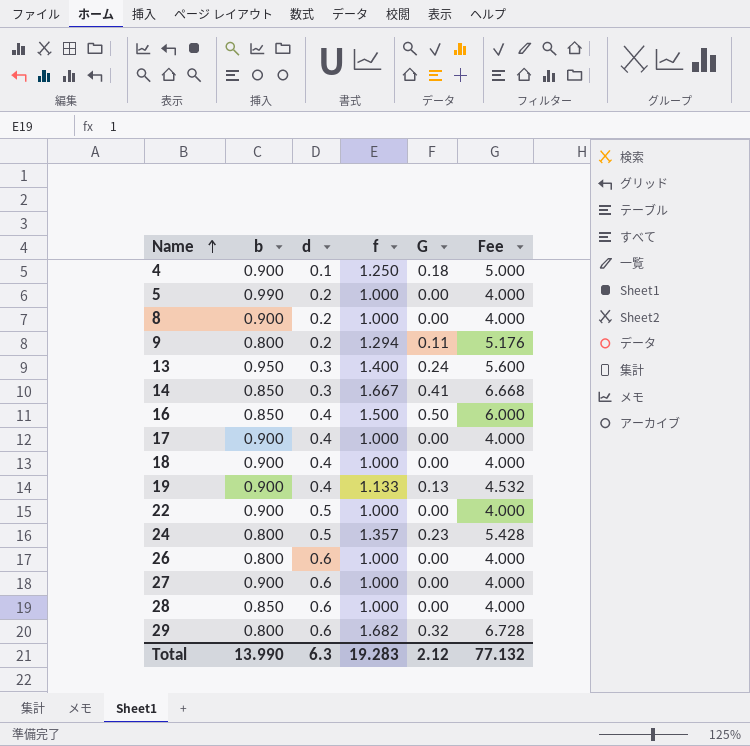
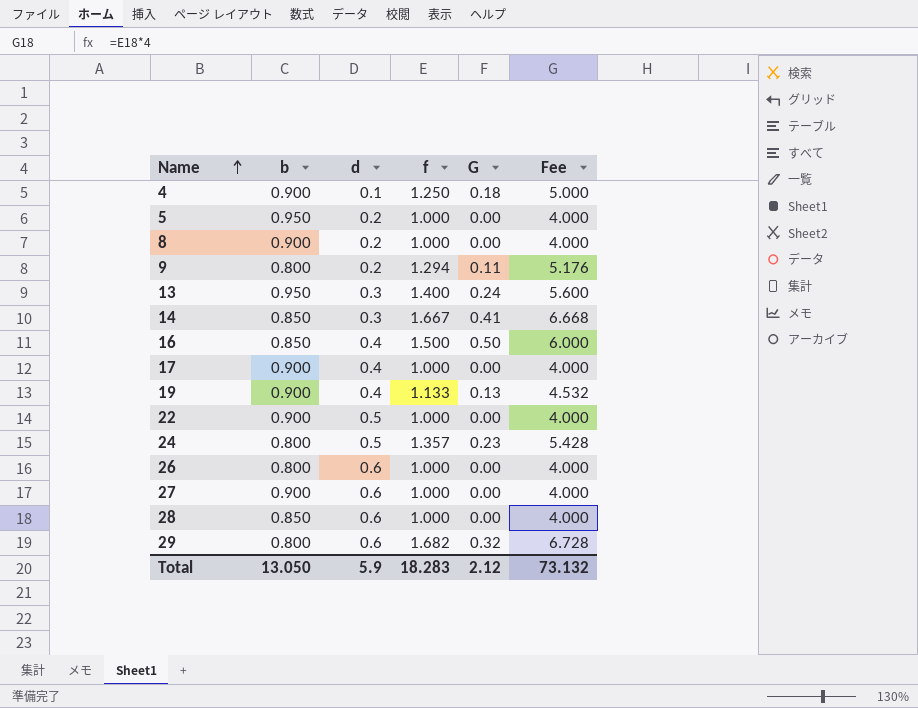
row 18: 0.900 | 0.4 | 1.000 | 0.00 | 4.000 -> none
5 | b: 0.990 -> 0.950
Total | b: 13.990 -> 13.050
Total | d: 6.3 -> 5.9
Total | f: 19.283 -> 18.283
Total | Fee: 77.132 -> 73.132

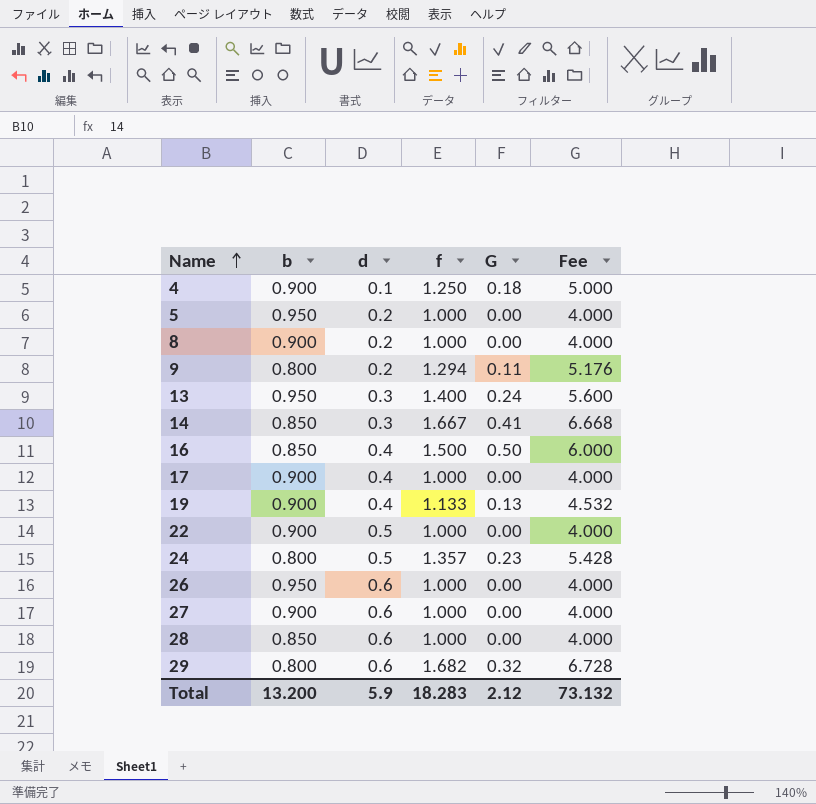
26 | b: 0.800 -> 0.950
Total | b: 13.050 -> 13.200

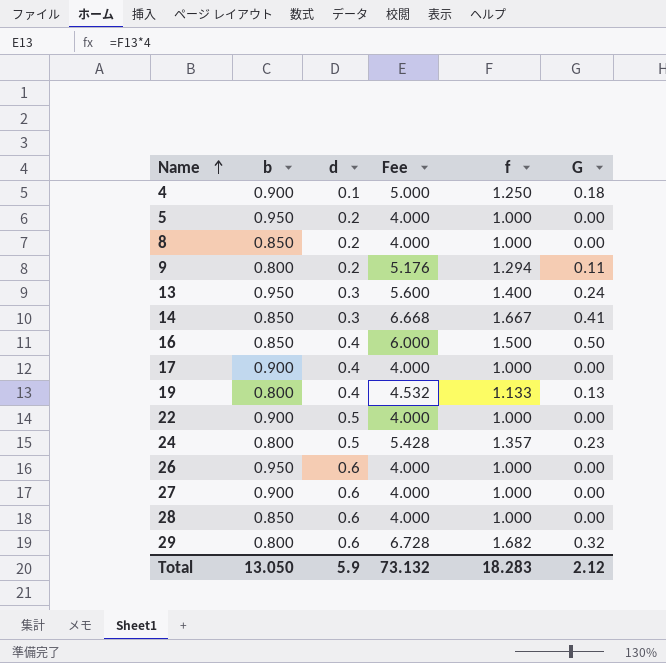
column Fee | position: 6 -> 4
8 | b: 0.900 -> 0.850
19 | b: 0.900 -> 0.800
Total | b: 13.200 -> 13.050

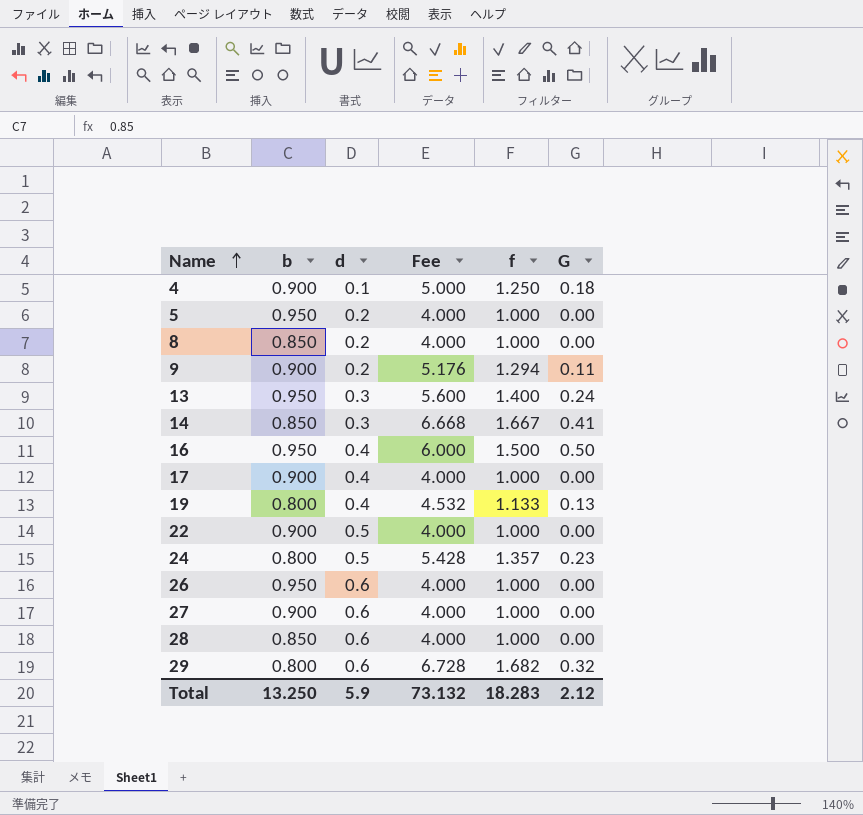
9 | b: 0.800 -> 0.900
16 | b: 0.850 -> 0.950
Total | b: 13.050 -> 13.250

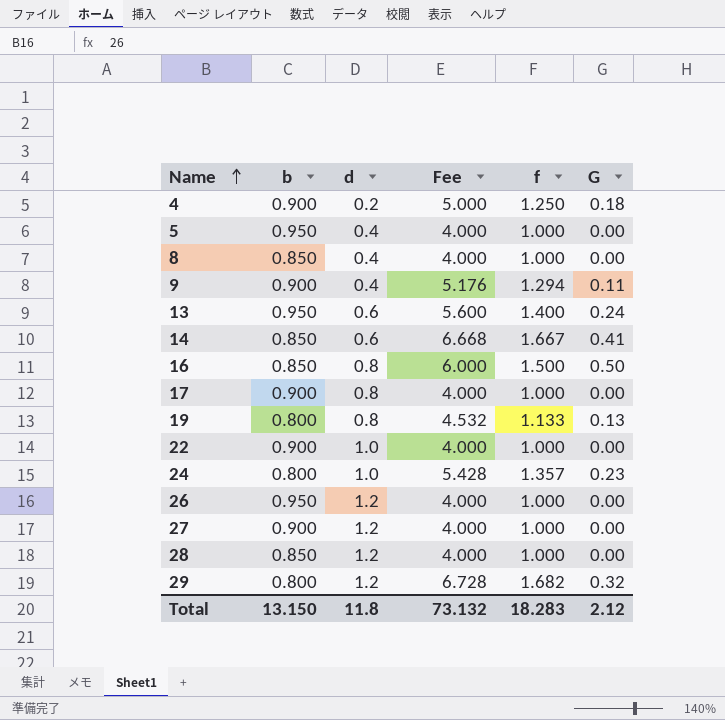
4 | d: 0.1 -> 0.2
5 | d: 0.2 -> 0.4
8 | d: 0.2 -> 0.4
9 | d: 0.2 -> 0.4
13 | d: 0.3 -> 0.6
14 | d: 0.3 -> 0.6
16 | b: 0.950 -> 0.850
16 | d: 0.4 -> 0.8
17 | d: 0.4 -> 0.8
19 | d: 0.4 -> 0.8
22 | d: 0.5 -> 1.0
24 | d: 0.5 -> 1.0
26 | d: 0.6 -> 1.2
27 | d: 0.6 -> 1.2
28 | d: 0.6 -> 1.2
29 | d: 0.6 -> 1.2
Total | b: 13.250 -> 13.150
Total | d: 5.9 -> 11.8

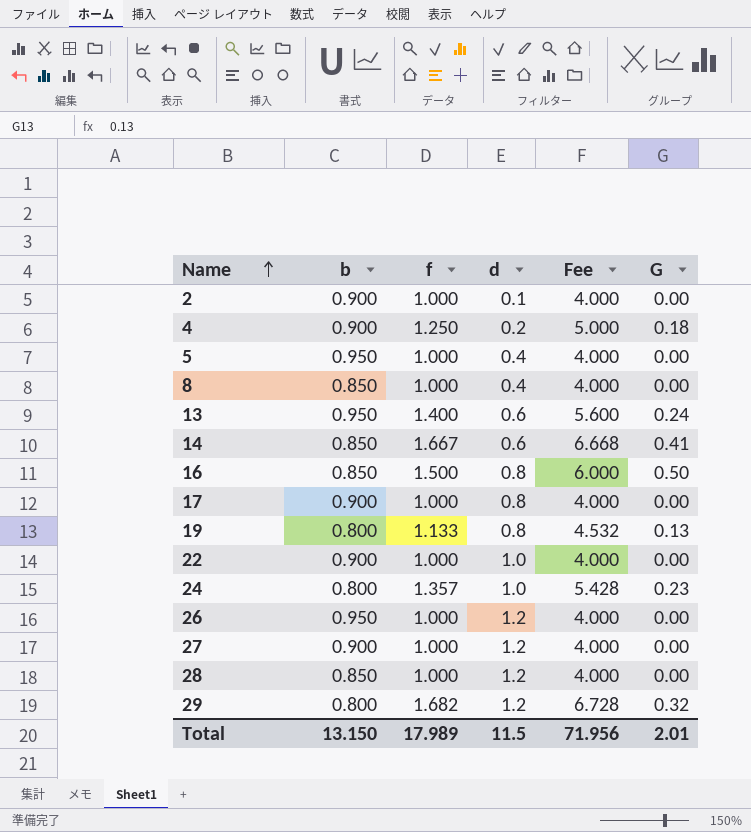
column f | position: 5 -> 3
row 9: 0.900 | 0.4 | 5.176 | 1.294 | 0.11 -> none
row 2: none -> 0.900 | 1.000 | 0.1 | 4.000 | 0.00
Total | f: 18.283 -> 17.989
Total | d: 11.8 -> 11.5
Total | Fee: 73.132 -> 71.956
Total | G: 2.12 -> 2.01

